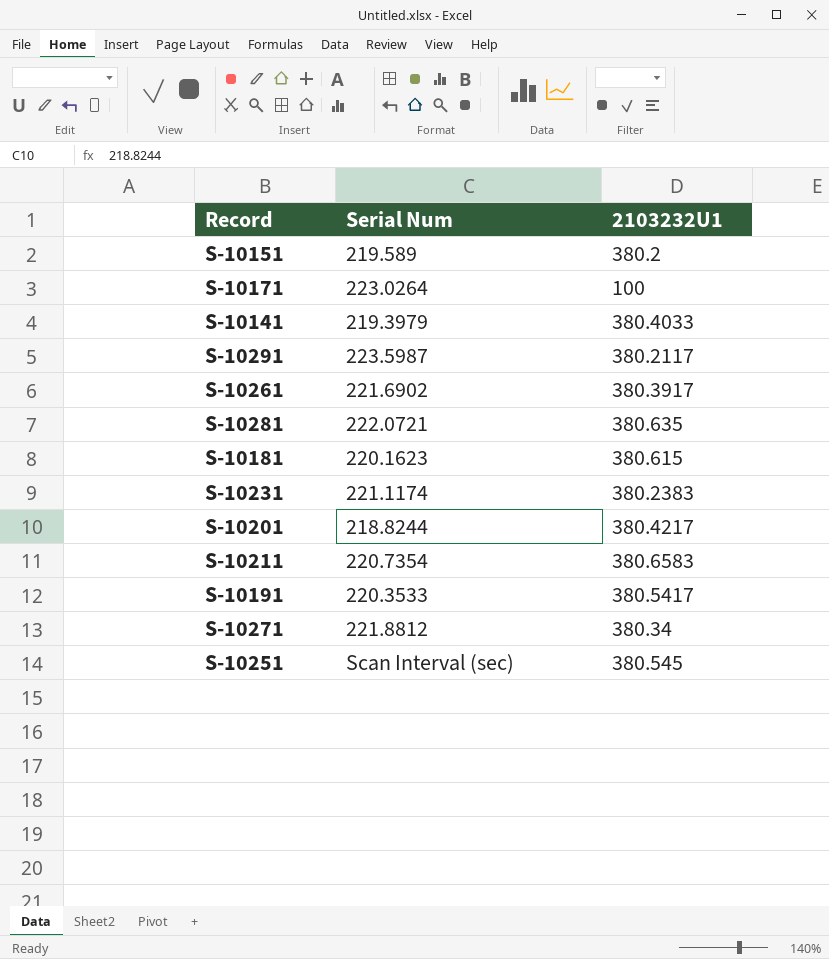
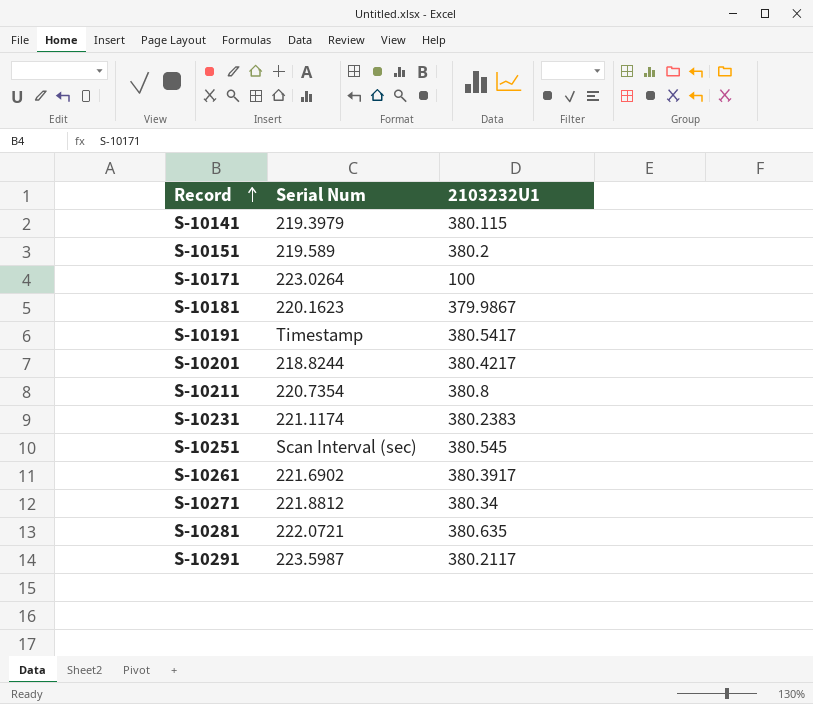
row order: none -> Record ascending
S-10141 | 2103232U1: 380.4033 -> 380.115
S-10181 | 2103232U1: 380.615 -> 379.9867
S-10191 | Serial Num: 220.3533 -> Timestamp
S-10211 | 2103232U1: 380.6583 -> 380.8

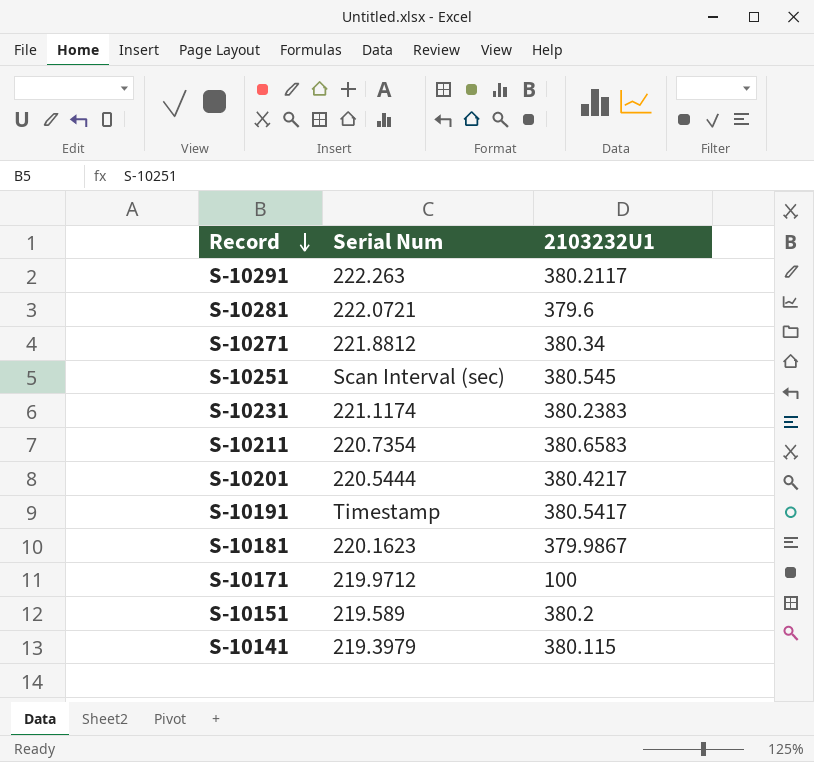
row order: Record ascending -> Record descending
row S-10261: 221.6902 | 380.3917 -> none
S-10291 | Serial Num: 223.5987 -> 222.263
S-10281 | 2103232U1: 380.635 -> 379.6
S-10211 | 2103232U1: 380.8 -> 380.6583
S-10201 | Serial Num: 218.8244 -> 220.5444
S-10171 | Serial Num: 223.0264 -> 219.9712

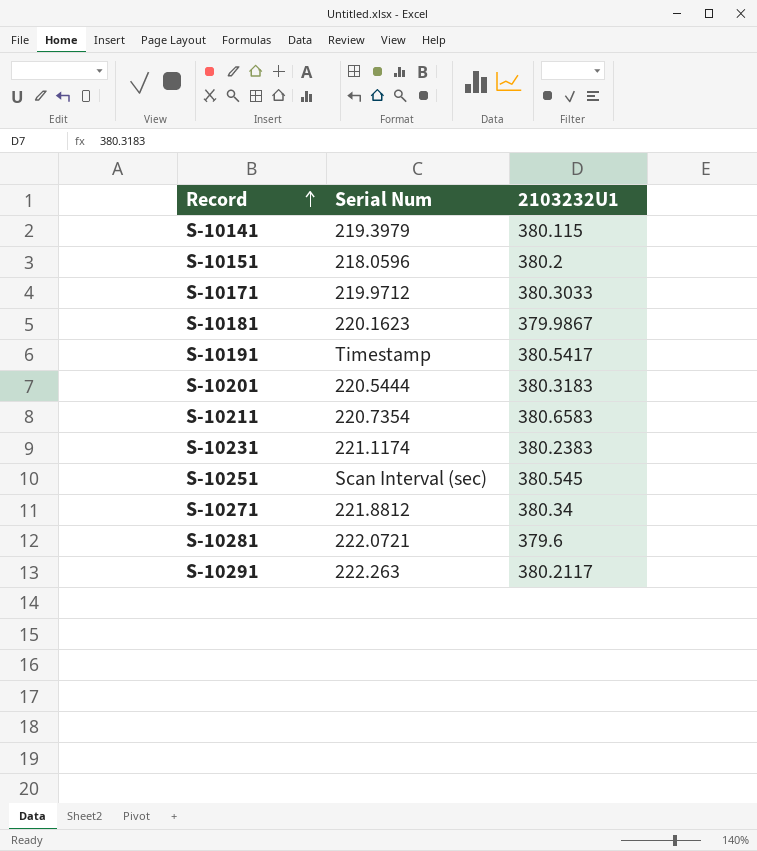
row order: Record descending -> Record ascending
S-10151 | Serial Num: 219.589 -> 218.0596
S-10171 | 2103232U1: 100 -> 380.3033
S-10201 | 2103232U1: 380.4217 -> 380.3183

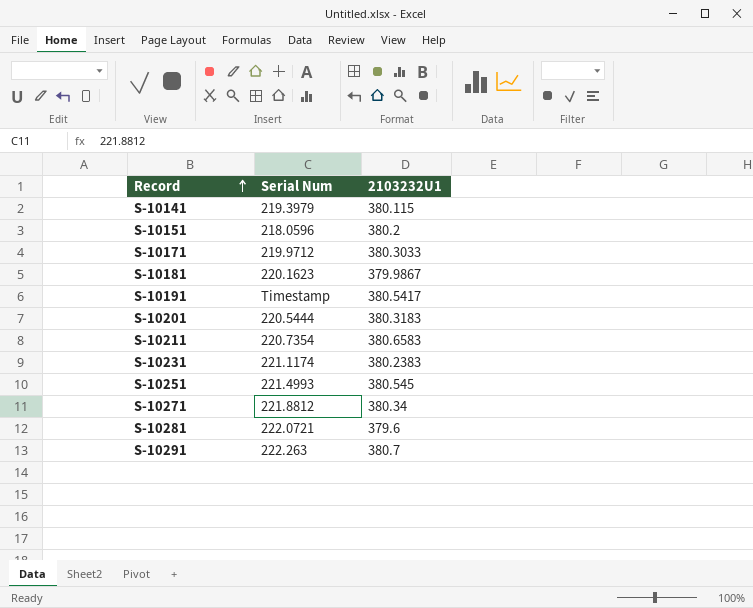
S-10251 | Serial Num: Scan Interval (sec) -> 221.4993
S-10291 | 2103232U1: 380.2117 -> 380.7

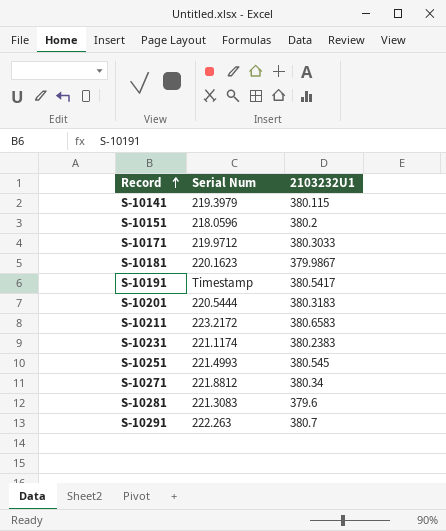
S-10211 | Serial Num: 220.7354 -> 223.2172
S-10281 | Serial Num: 222.0721 -> 221.3083

